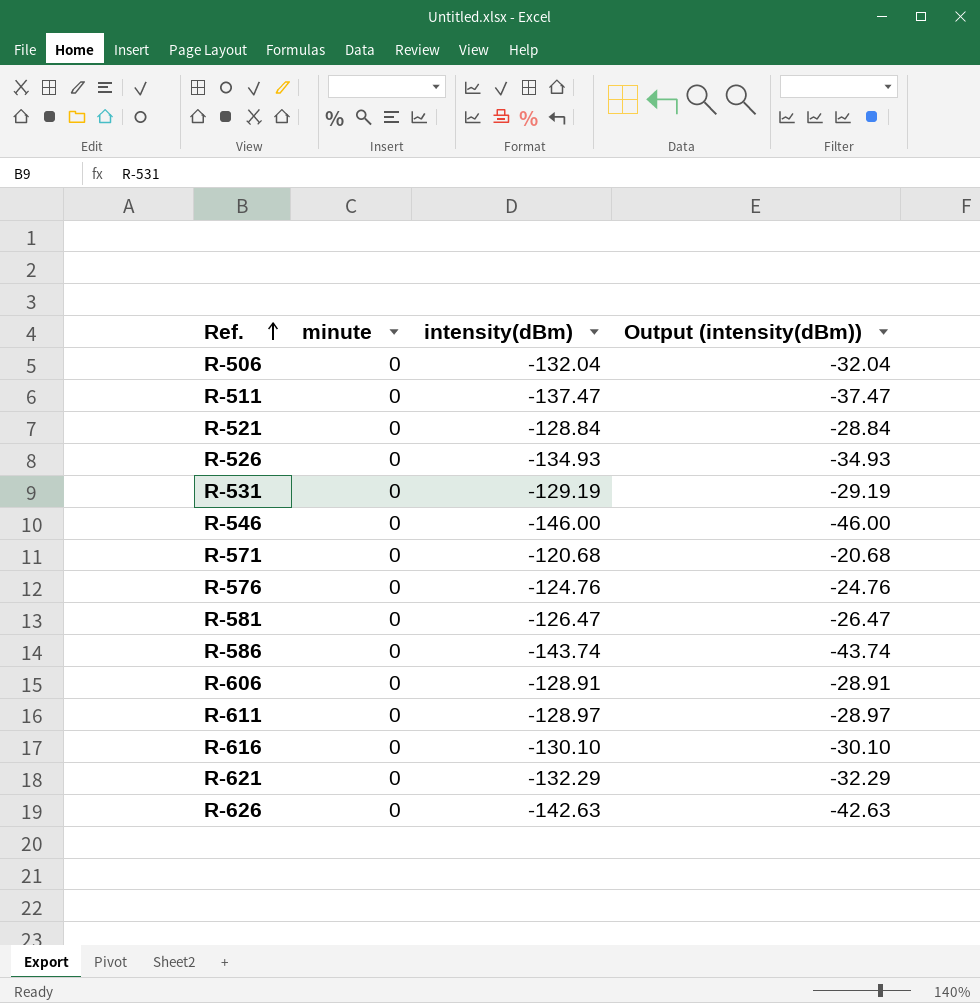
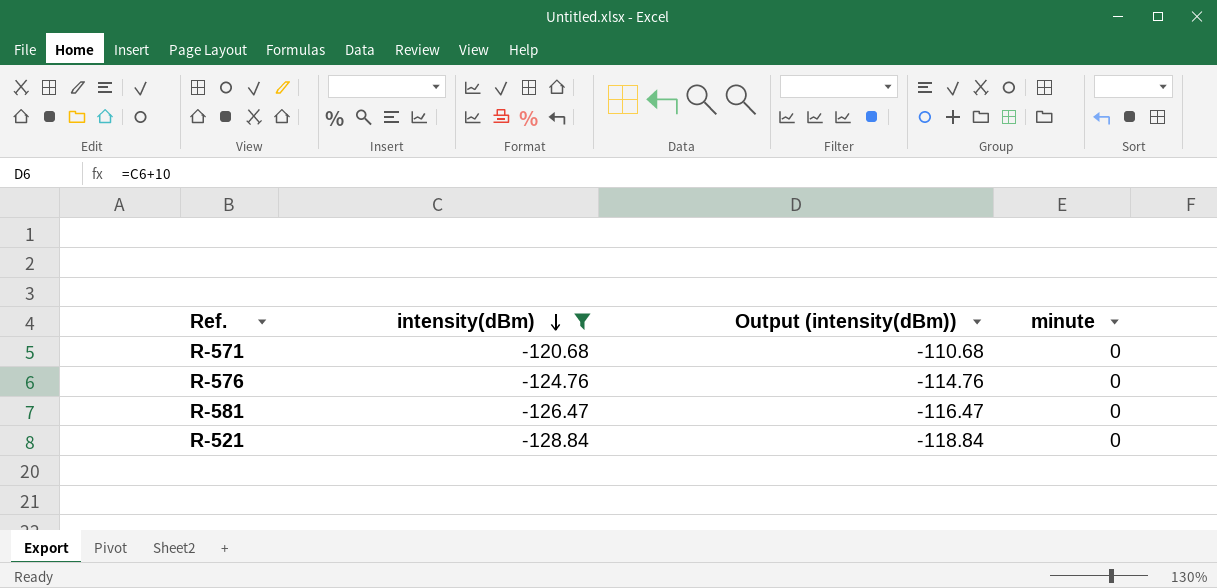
filter: none -> intensity(dBm) >= -128.84
row order: Ref. ascending -> intensity(dBm) descending
column Output (intensity(dBm)) | formula: [intensity(dBm)] + 100 -> [intensity(dBm)] + 10
column minute | position: 2 -> 4

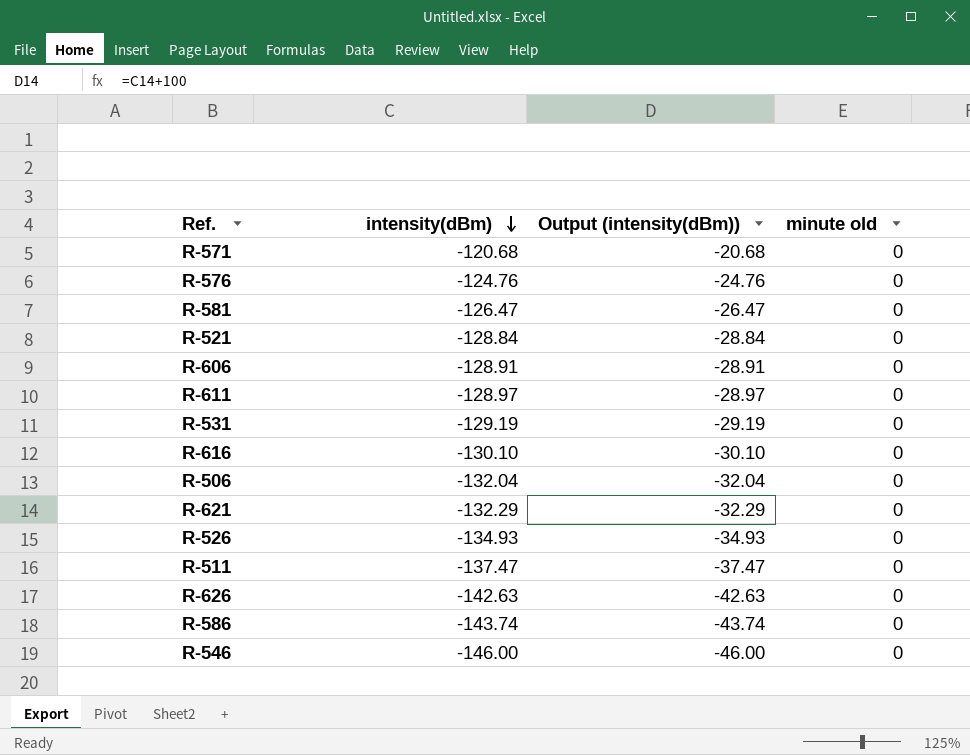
filter: intensity(dBm) >= -128.84 -> none
column Output (intensity(dBm)) | formula: [intensity(dBm)] + 10 -> [intensity(dBm)] + 100
column name: minute -> minute old

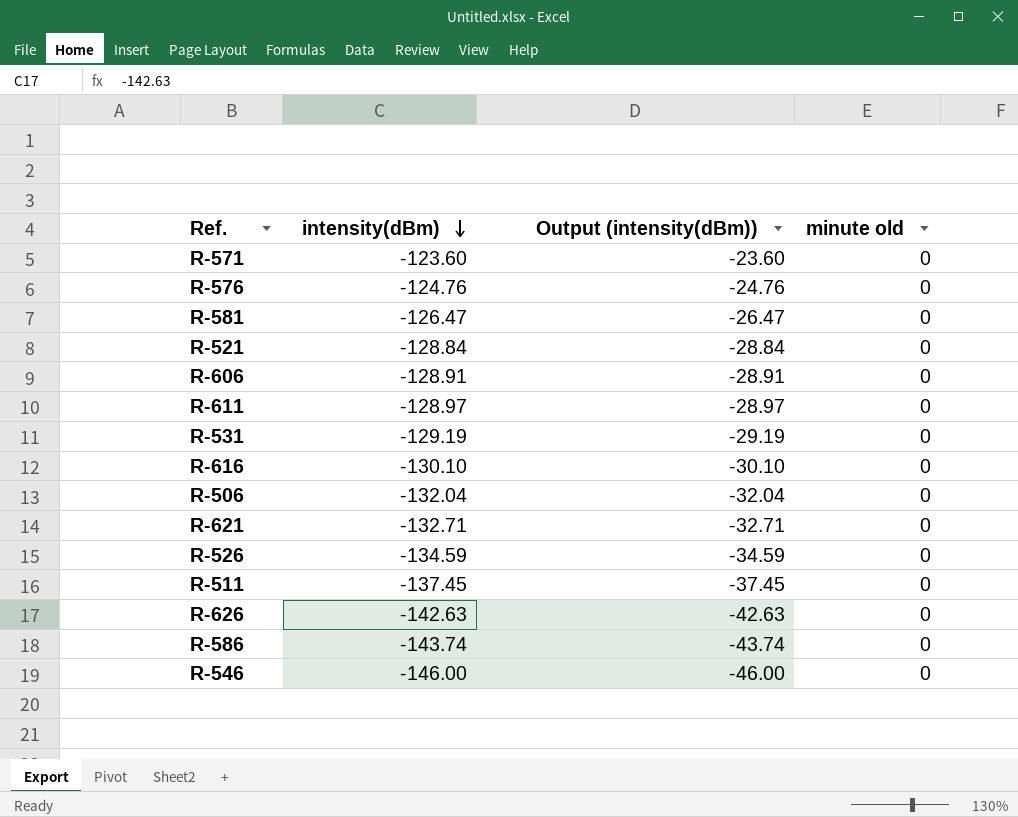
R-571 | intensity(dBm): -120.68 -> -123.60
R-571 | Output (intensity(dBm)): -20.68 -> -23.60
R-621 | intensity(dBm): -132.29 -> -132.71
R-621 | Output (intensity(dBm)): -32.29 -> -32.71
R-526 | intensity(dBm): -134.93 -> -134.59
R-526 | Output (intensity(dBm)): -34.93 -> -34.59
R-511 | intensity(dBm): -137.47 -> -137.45
R-511 | Output (intensity(dBm)): -37.47 -> -37.45

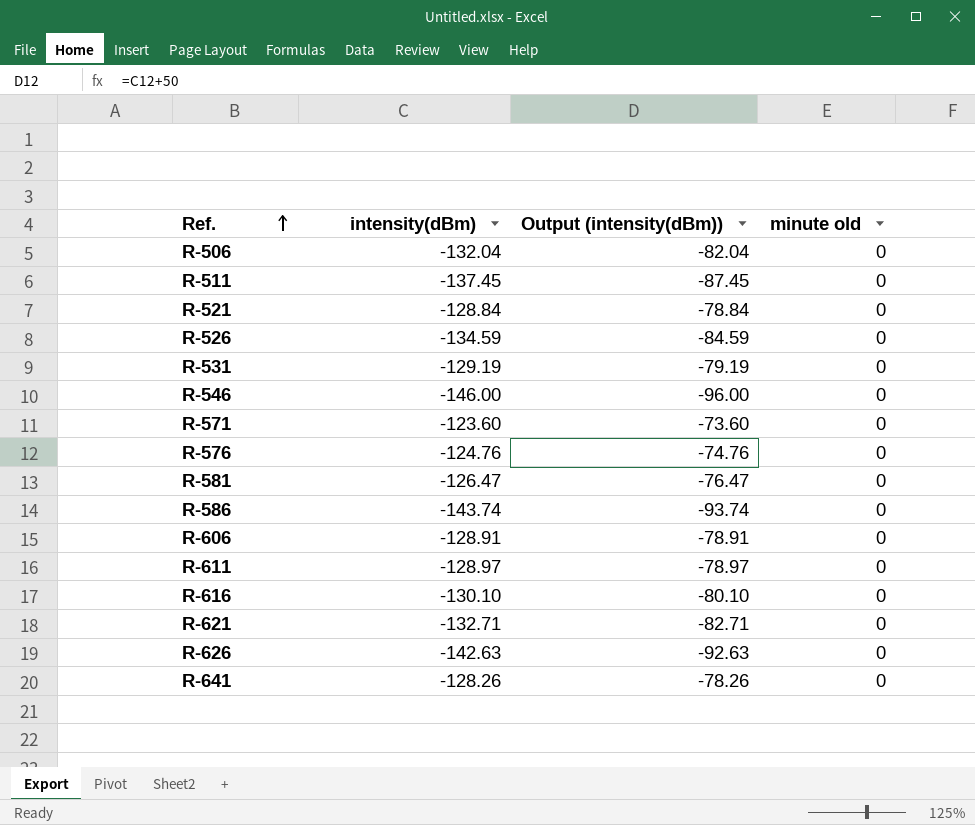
row order: intensity(dBm) descending -> Ref. ascending
column Output (intensity(dBm)) | formula: [intensity(dBm)] + 100 -> [intensity(dBm)] + 50
row R-641: none -> -128.26 | -78.26 | 0

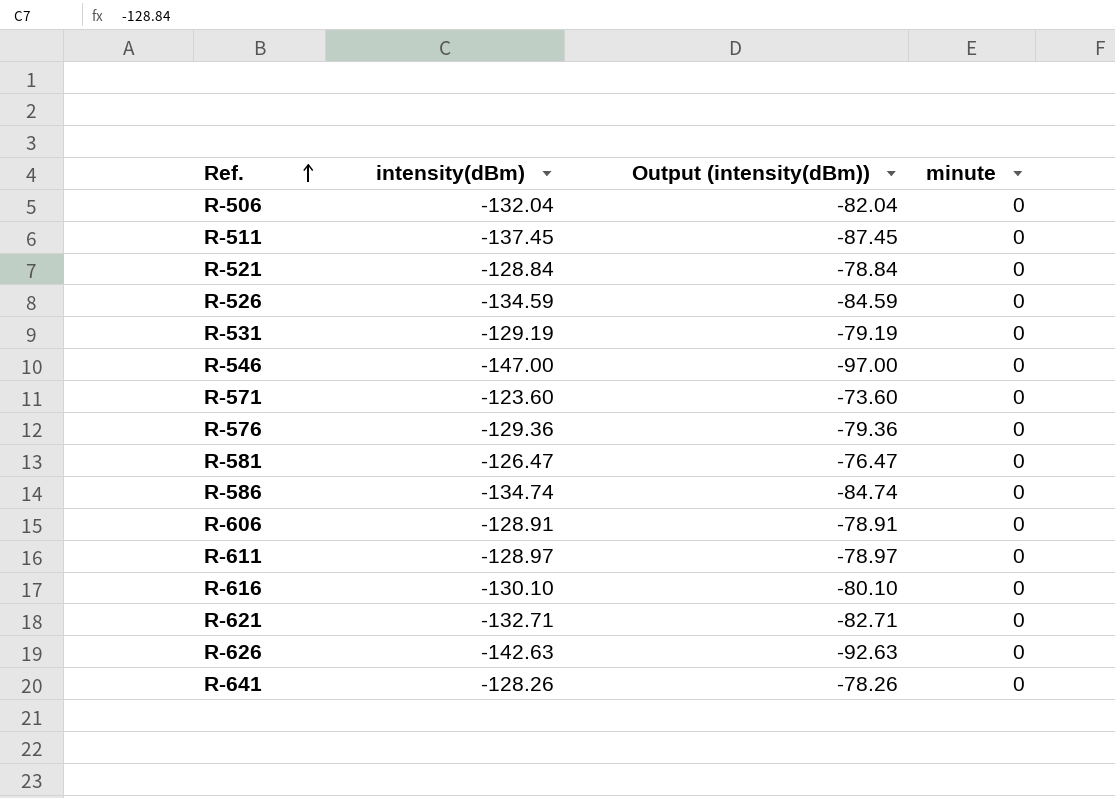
column name: minute old -> minute
R-546 | intensity(dBm): -146.00 -> -147.00
R-546 | Output (intensity(dBm)): -96.00 -> -97.00
R-576 | intensity(dBm): -124.76 -> -129.36
R-576 | Output (intensity(dBm)): -74.76 -> -79.36
R-586 | intensity(dBm): -143.74 -> -134.74
R-586 | Output (intensity(dBm)): -93.74 -> -84.74

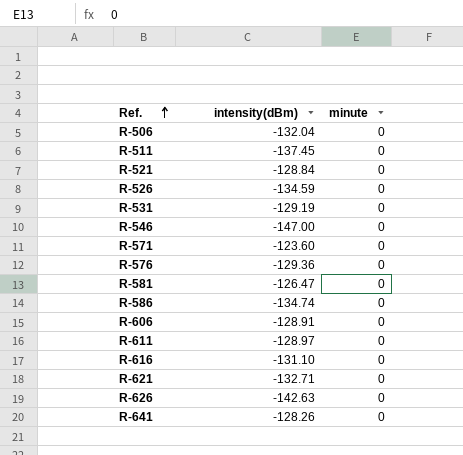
column Output (intensity(dBm)) | formula: [intensity(dBm)] + 50 -> none
R-616 | intensity(dBm): -130.10 -> -131.10

